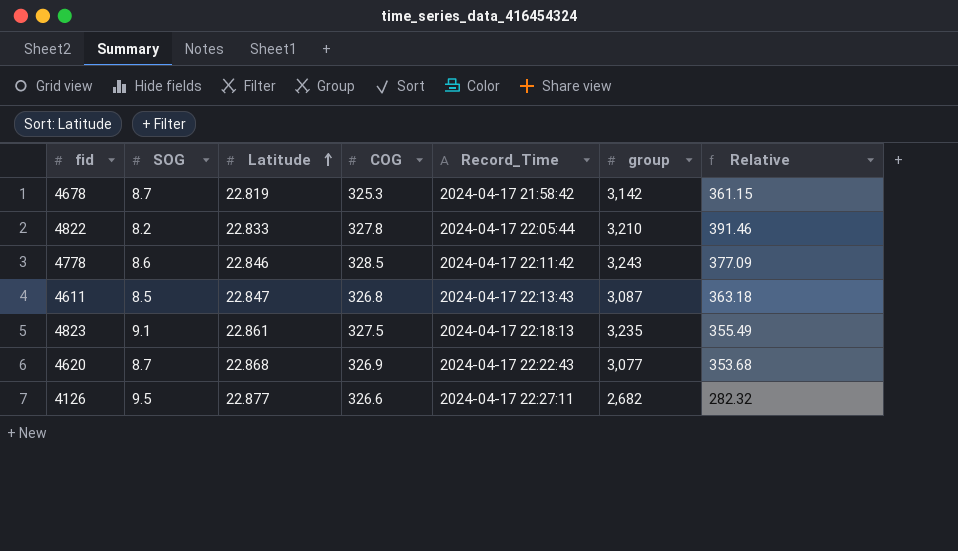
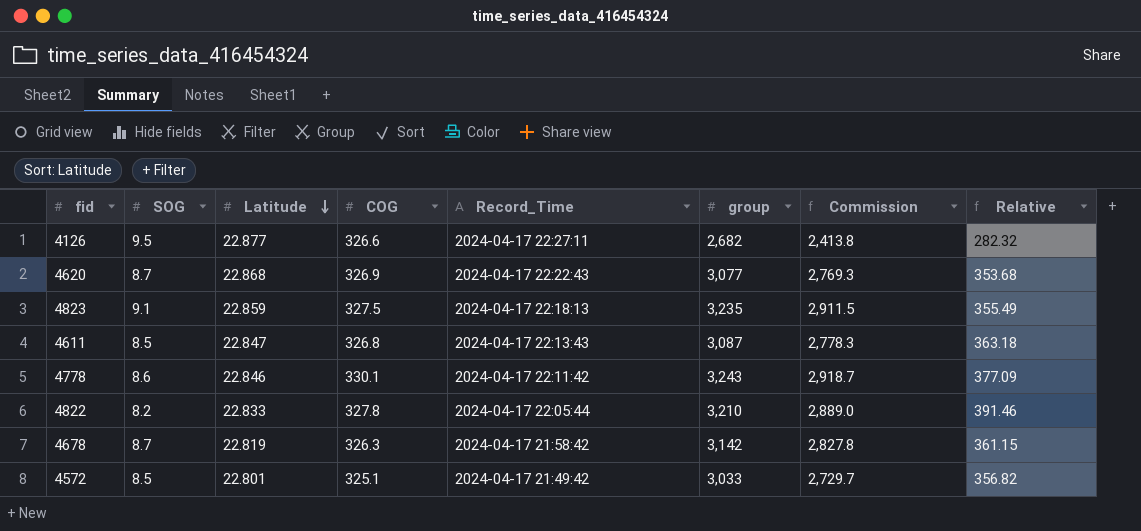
row order: Latitude ascending -> Latitude descending
column Commission | formula: none -> [group] * 0.9
4823 | Latitude: 22.861 -> 22.859
4778 | COG: 328.5 -> 330.1
4678 | COG: 325.3 -> 326.3
row 4572: none -> 8.5 | 22.801 | 325.1 | 2024-04-17 21:49:42 | 3,033 | 2,729.7 | 356.82

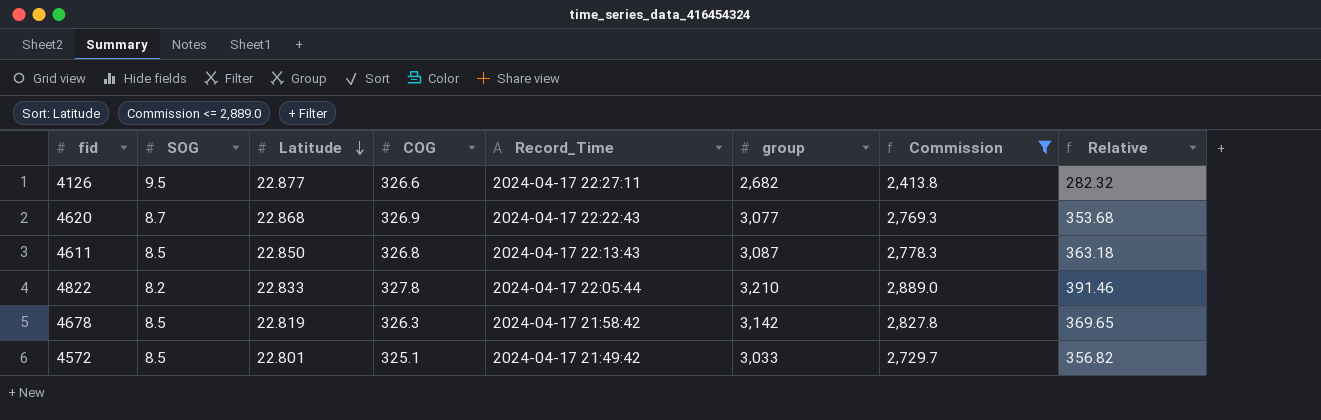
filter: none -> Commission <= 2,889.0
4611 | Latitude: 22.847 -> 22.850
4678 | SOG: 8.7 -> 8.5
4678 | Relative: 361.15 -> 369.65

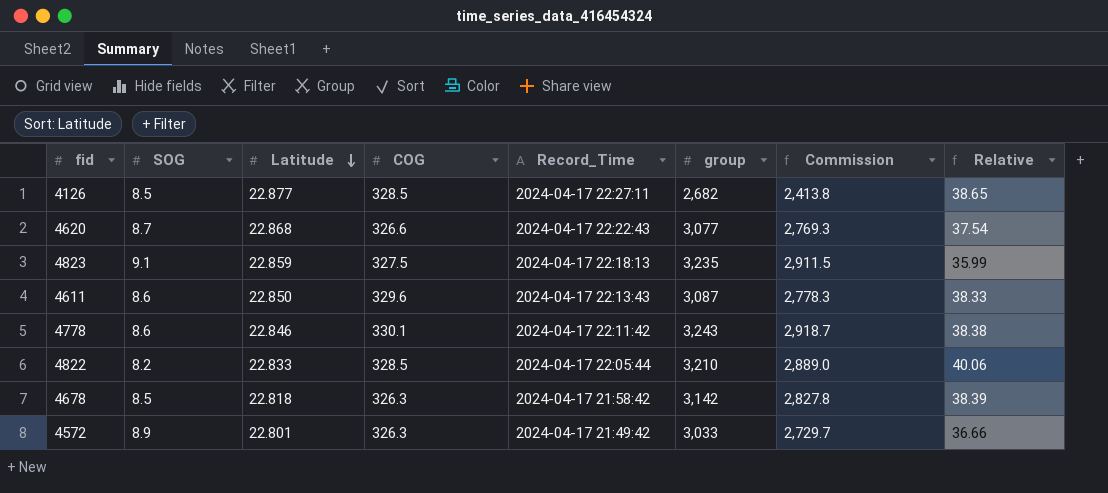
filter: Commission <= 2,889.0 -> none
column Relative | formula: [group] / [SOG] -> [COG] / [SOG]
4126 | SOG: 9.5 -> 8.5
4126 | COG: 326.6 -> 328.5
4620 | COG: 326.9 -> 326.6
4611 | SOG: 8.5 -> 8.6
4611 | COG: 326.8 -> 329.6
4822 | COG: 327.8 -> 328.5
4678 | Latitude: 22.819 -> 22.818
4572 | SOG: 8.5 -> 8.9
4572 | COG: 325.1 -> 326.3

